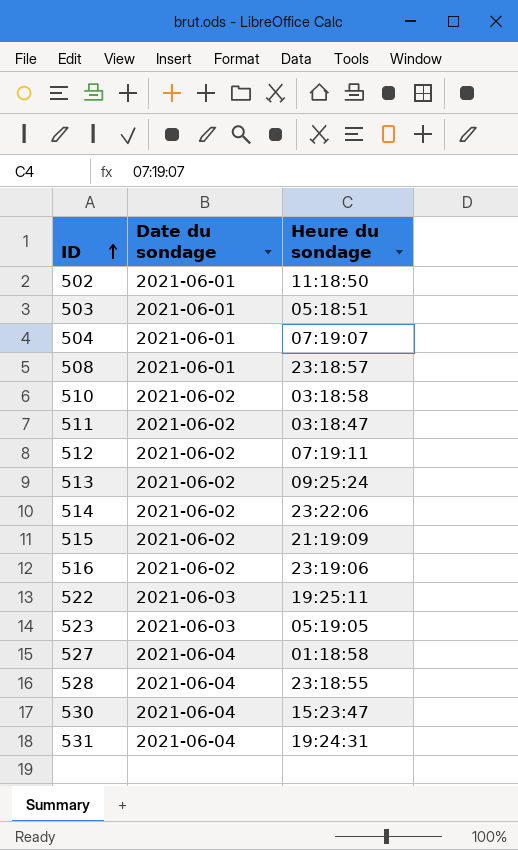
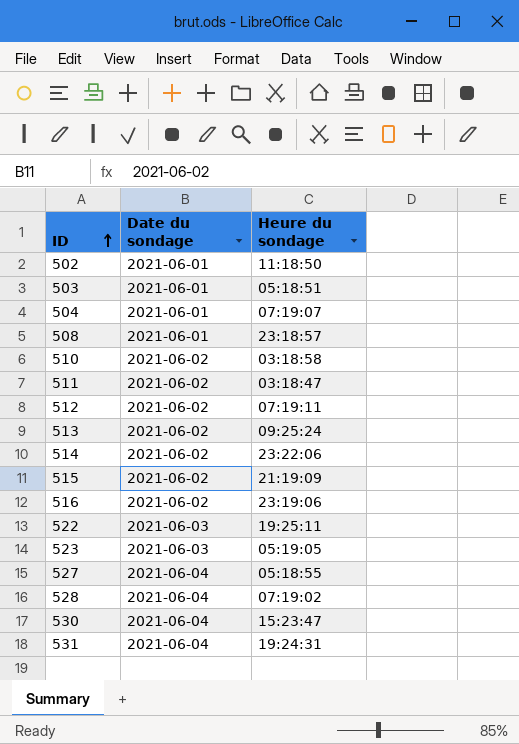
527 | Heure du sondage: 01:18:58 -> 05:18:55
528 | Heure du sondage: 23:18:55 -> 07:19:02

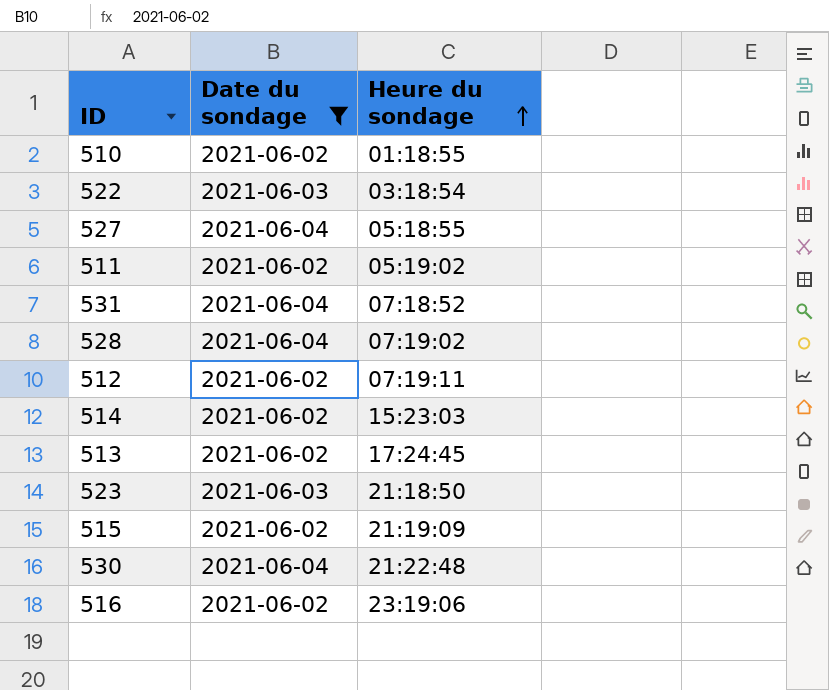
filter: none -> Date du sondage != 2021-06-01
row order: ID ascending -> Heure du sondage ascending
510 | Heure du sondage: 03:18:58 -> 01:18:55
522 | Heure du sondage: 19:25:11 -> 03:18:54
511 | Heure du sondage: 03:18:47 -> 05:19:02
531 | Heure du sondage: 19:24:31 -> 07:18:52
514 | Heure du sondage: 23:22:06 -> 15:23:03
513 | Heure du sondage: 09:25:24 -> 17:24:45
523 | Heure du sondage: 05:19:05 -> 21:18:50
530 | Heure du sondage: 15:23:47 -> 21:22:48

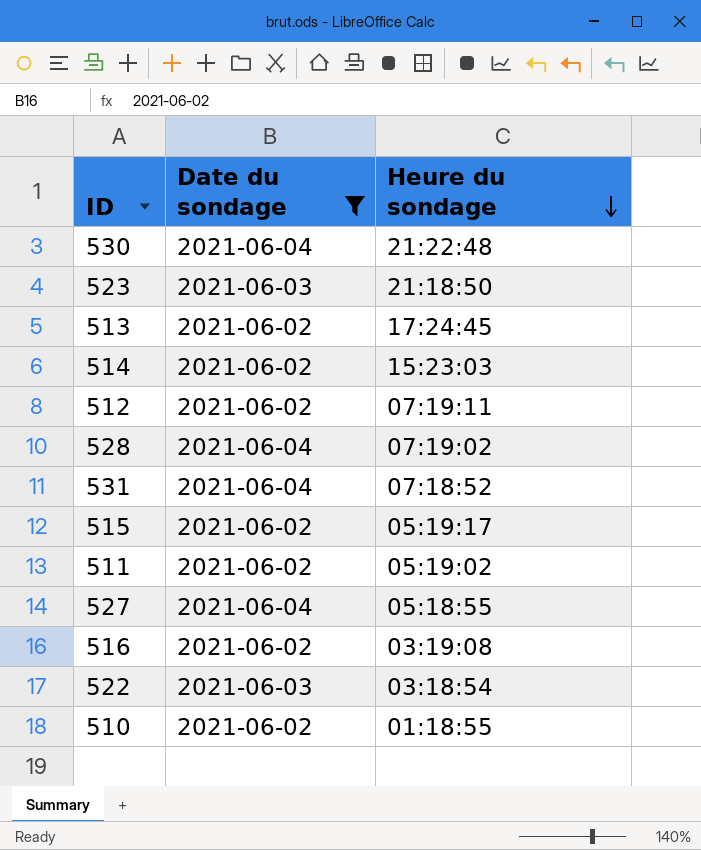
row order: Heure du sondage ascending -> Heure du sondage descending
515 | Heure du sondage: 21:19:09 -> 05:19:17
516 | Heure du sondage: 23:19:06 -> 03:19:08

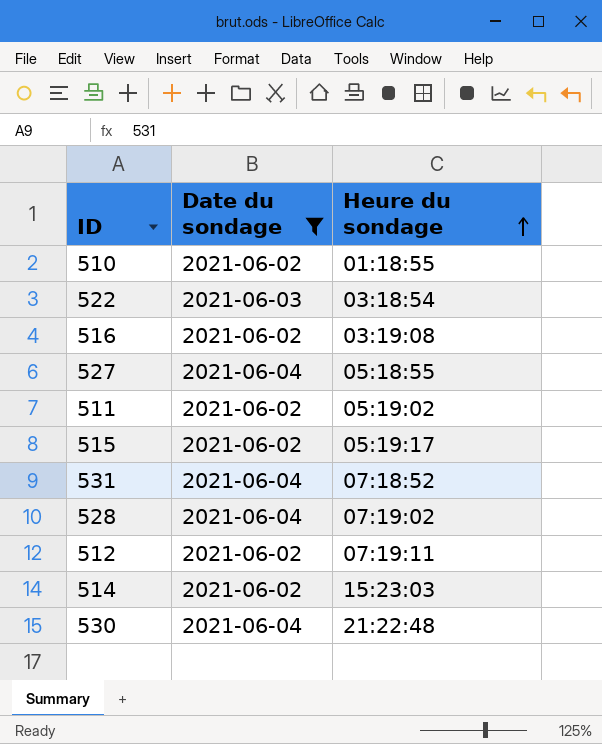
row order: Heure du sondage descending -> Heure du sondage ascending
row 523: 2021-06-03 | 21:18:50 -> none
row 513: 2021-06-02 | 17:24:45 -> none

